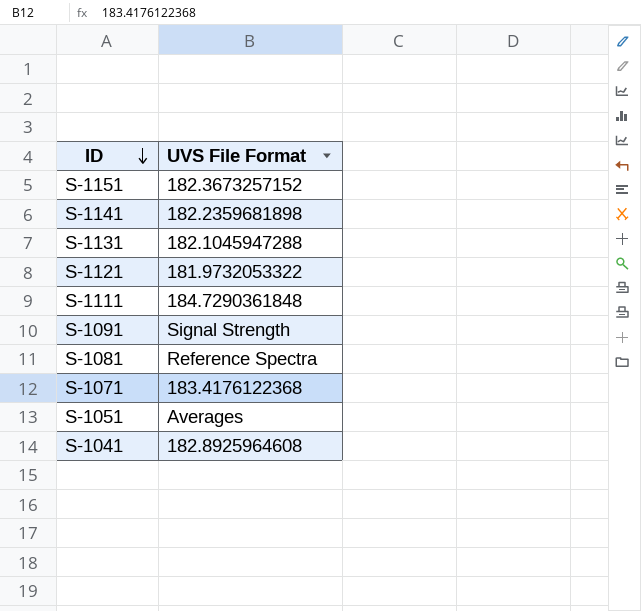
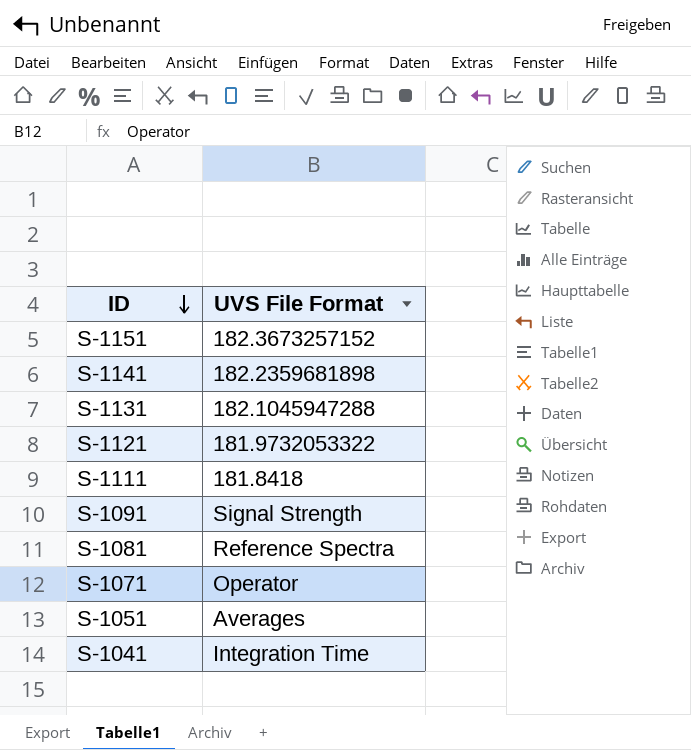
S-1111 | UVS File Format: 184.7290361848 -> 181.8418
S-1071 | UVS File Format: 183.4176122368 -> Operator
S-1041 | UVS File Format: 182.8925964608 -> Integration Time

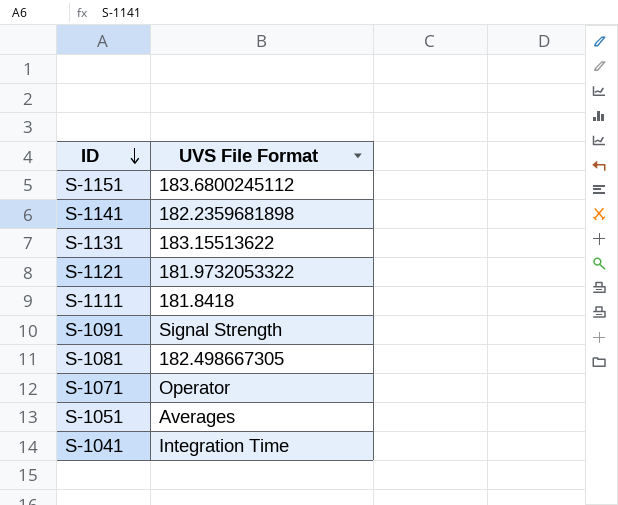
S-1151 | UVS File Format: 182.3673257152 -> 183.6800245112
S-1131 | UVS File Format: 182.1045947288 -> 183.15513622
S-1081 | UVS File Format: Reference Spectra -> 182.498667305

